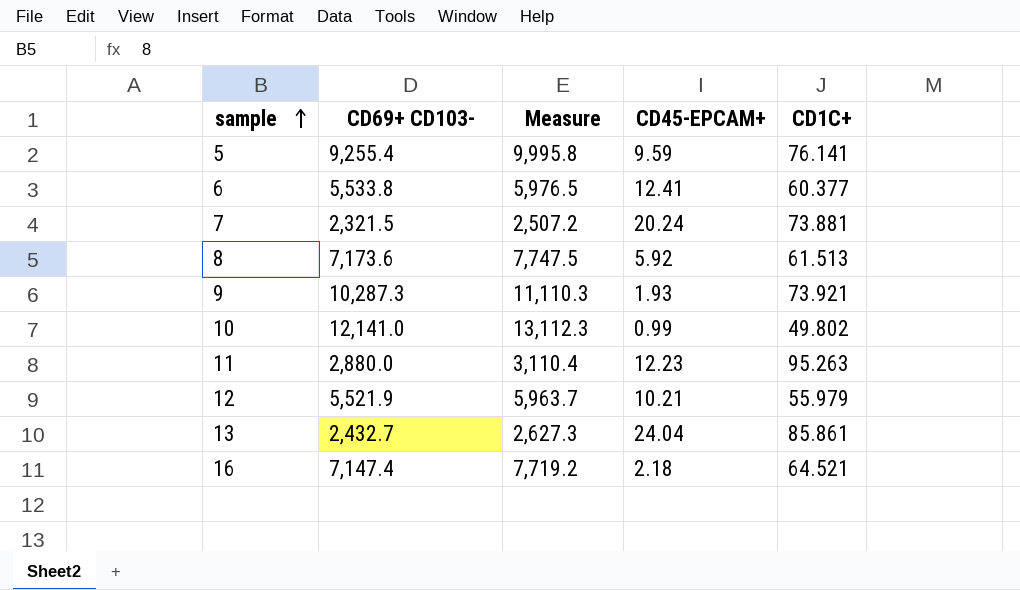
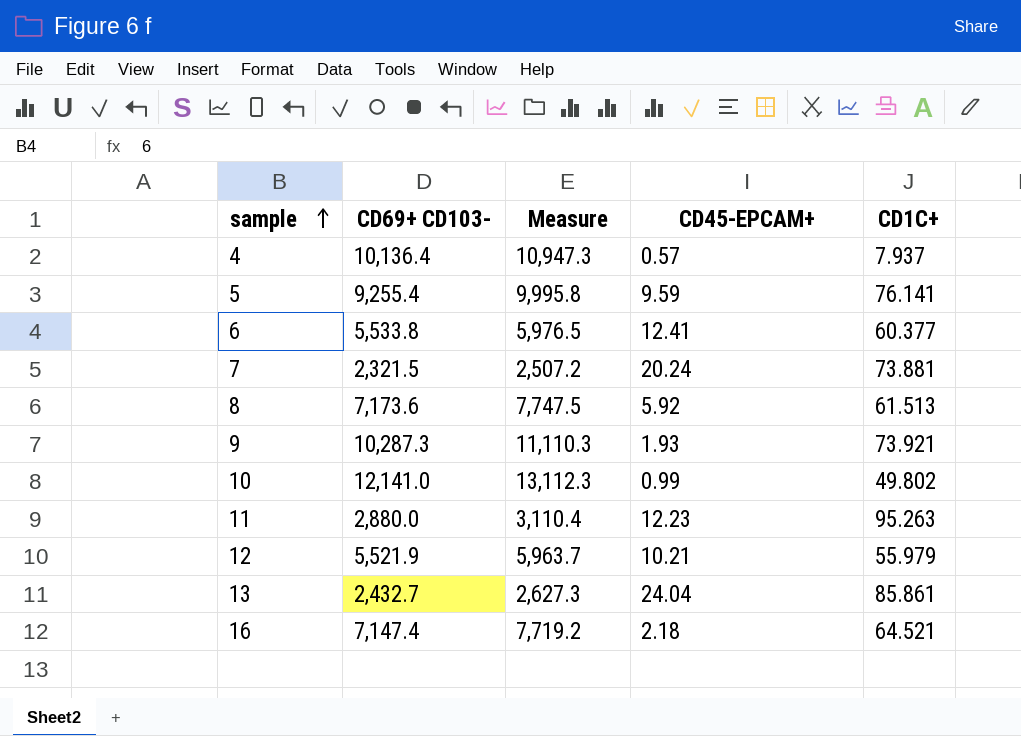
row 4: none -> 10,136.4 | 10,947.3 | 0.57 | 7.937

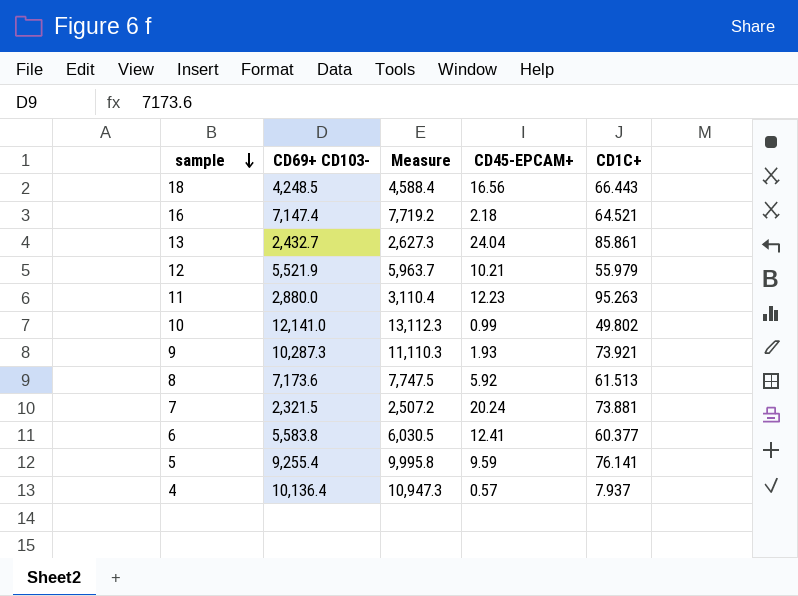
row order: sample ascending -> sample descending
row 18: none -> 4,248.5 | 4,588.4 | 16.56 | 66.443
6 | CD69+ CD103-: 5,533.8 -> 5,583.8
6 | Measure: 5,976.5 -> 6,030.5

